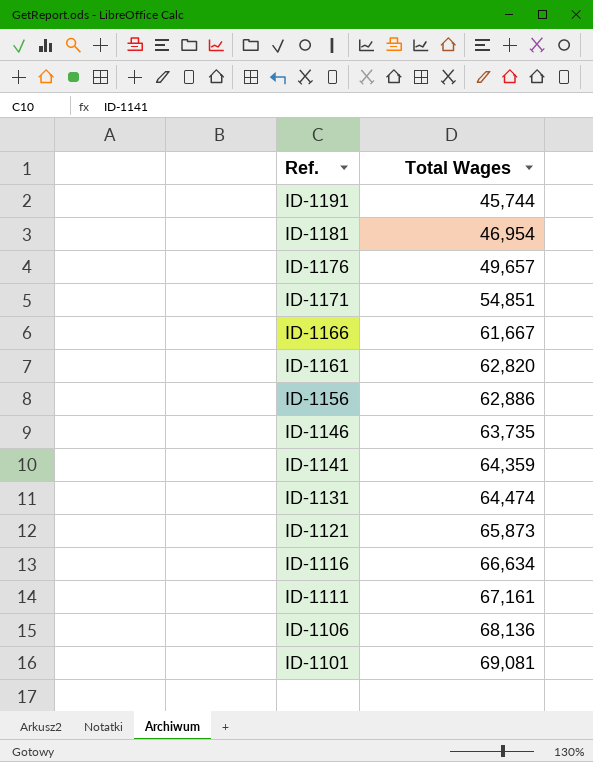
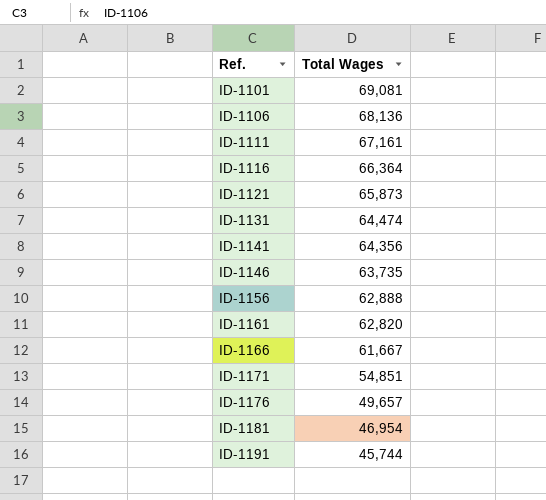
row order: Ref. descending -> Ref. ascending
ID-1116 | Total Wages: 66,634 -> 66,364
ID-1141 | Total Wages: 64,359 -> 64,356
ID-1156 | Total Wages: 62,886 -> 62,888

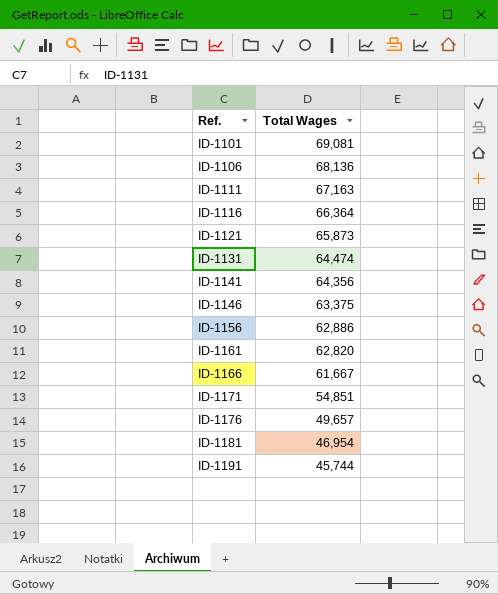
ID-1111 | Total Wages: 67,161 -> 67,163
ID-1146 | Total Wages: 63,735 -> 63,375
ID-1156 | Total Wages: 62,888 -> 62,886

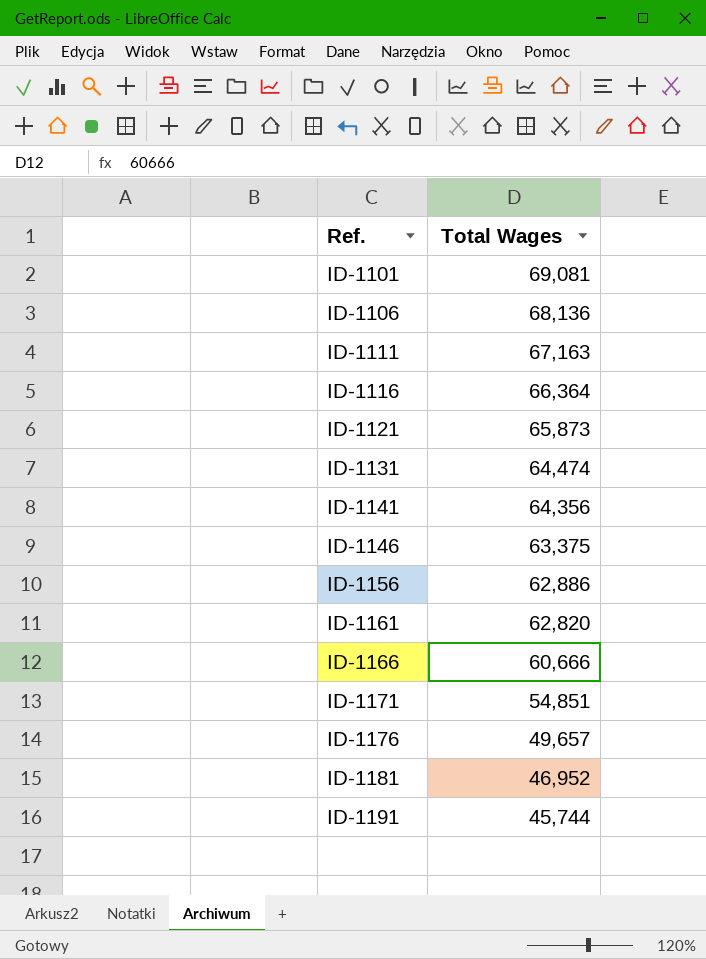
ID-1166 | Total Wages: 61,667 -> 60,666
ID-1181 | Total Wages: 46,954 -> 46,952

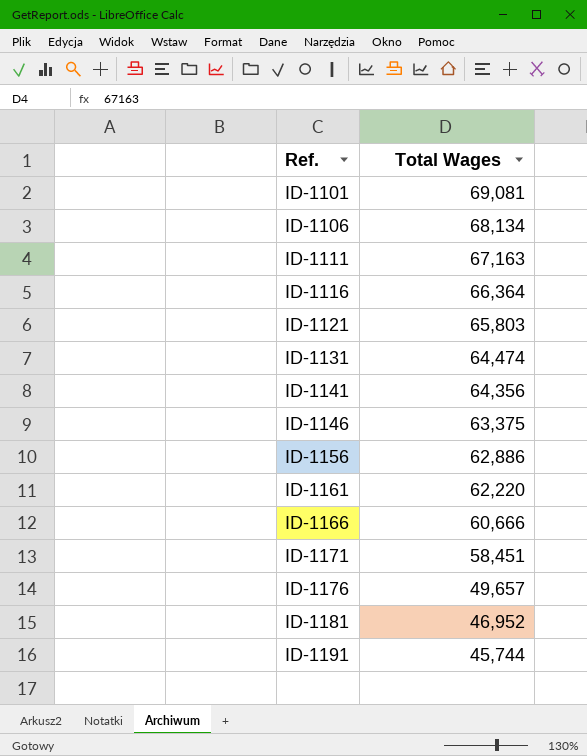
ID-1106 | Total Wages: 68,136 -> 68,134
ID-1121 | Total Wages: 65,873 -> 65,803
ID-1161 | Total Wages: 62,820 -> 62,220
ID-1171 | Total Wages: 54,851 -> 58,451

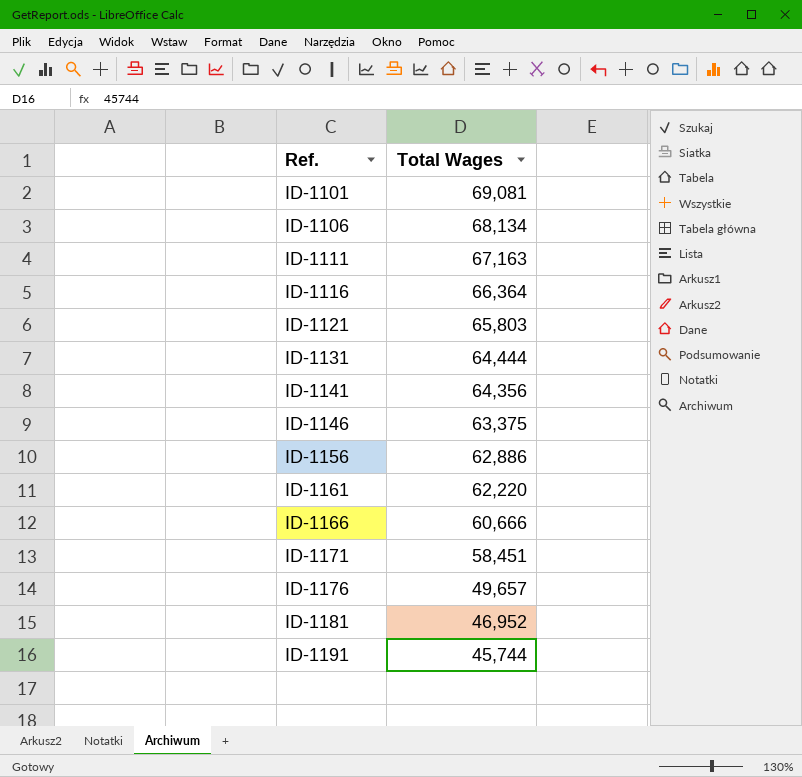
ID-1131 | Total Wages: 64,474 -> 64,444

